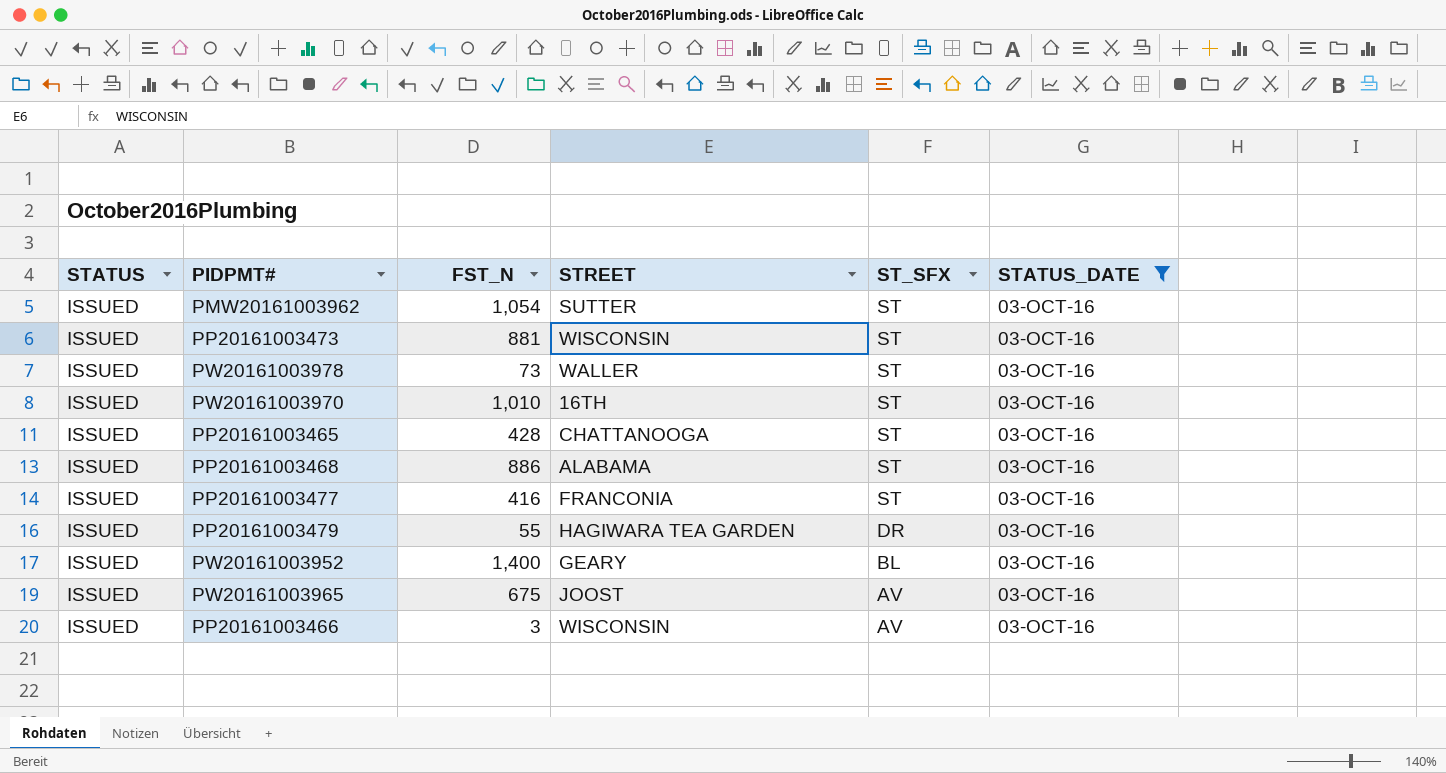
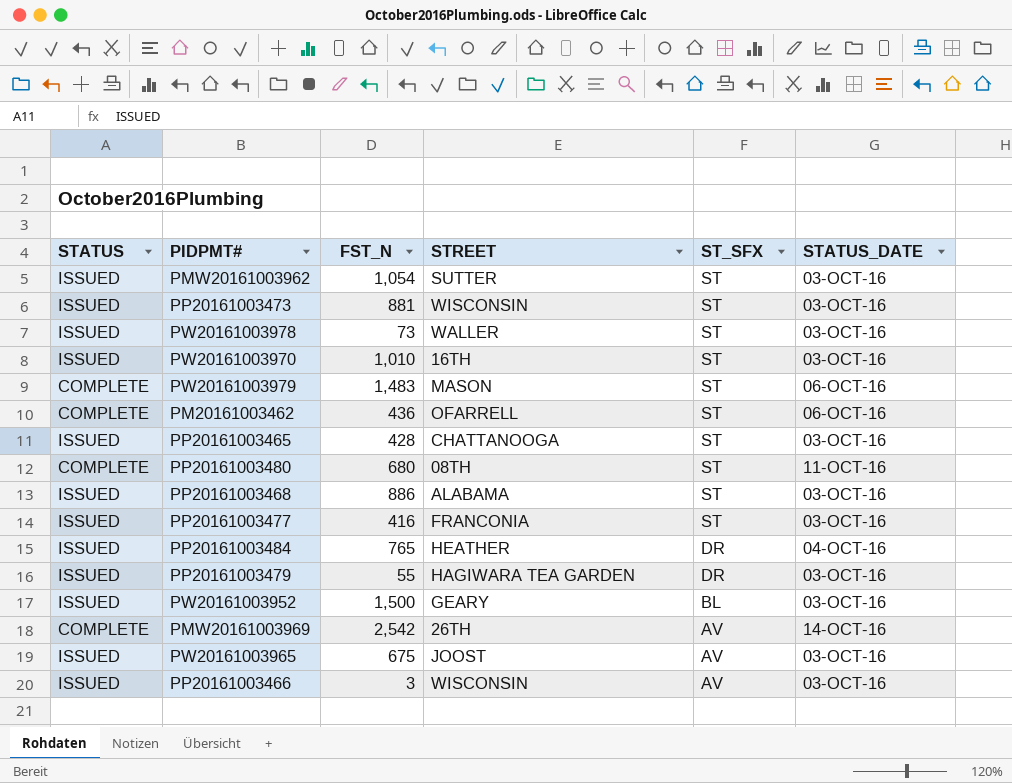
filter: STATUS_DATE = 03-OCT-16 -> none
PW20161003952 | FST_N: 1,400 -> 1,500

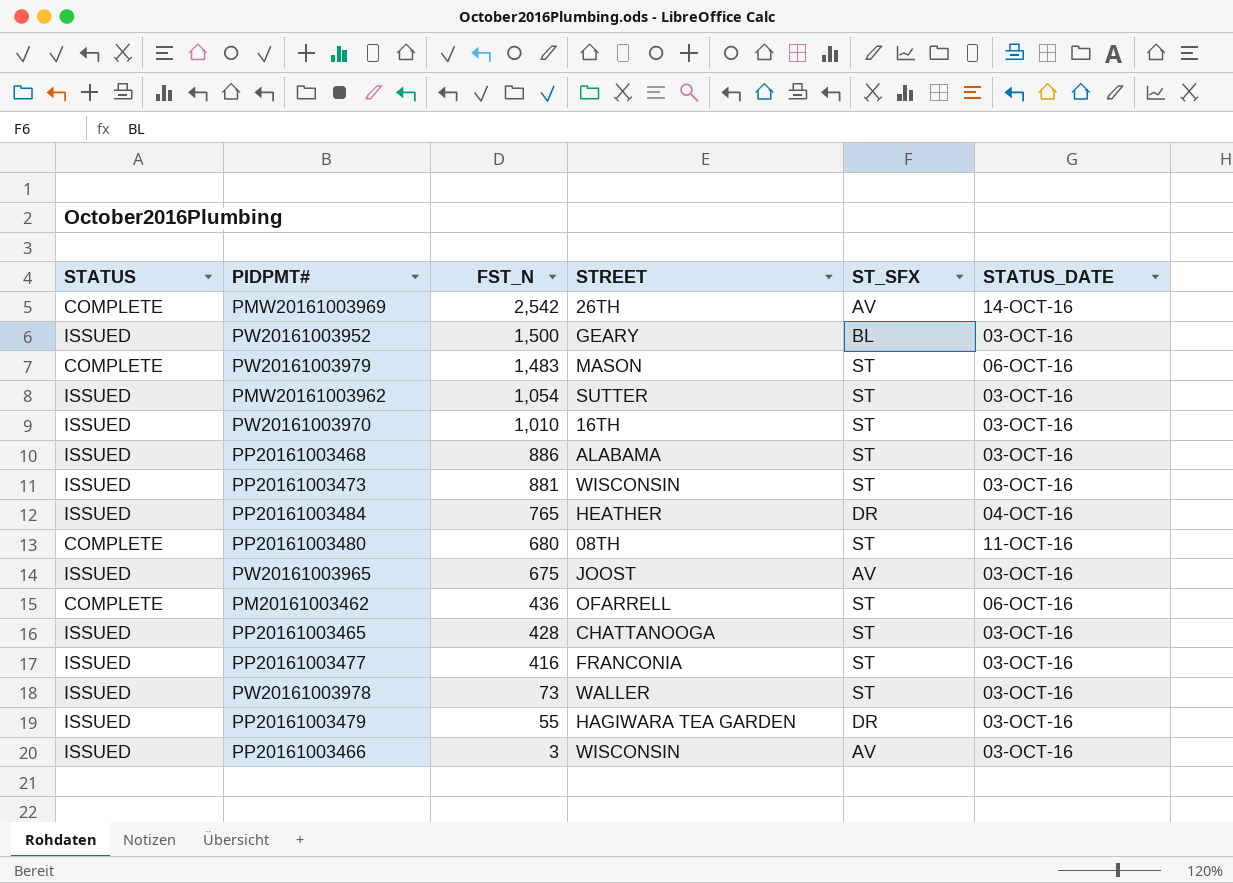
row order: ST_SFX descending -> FST_N descending

